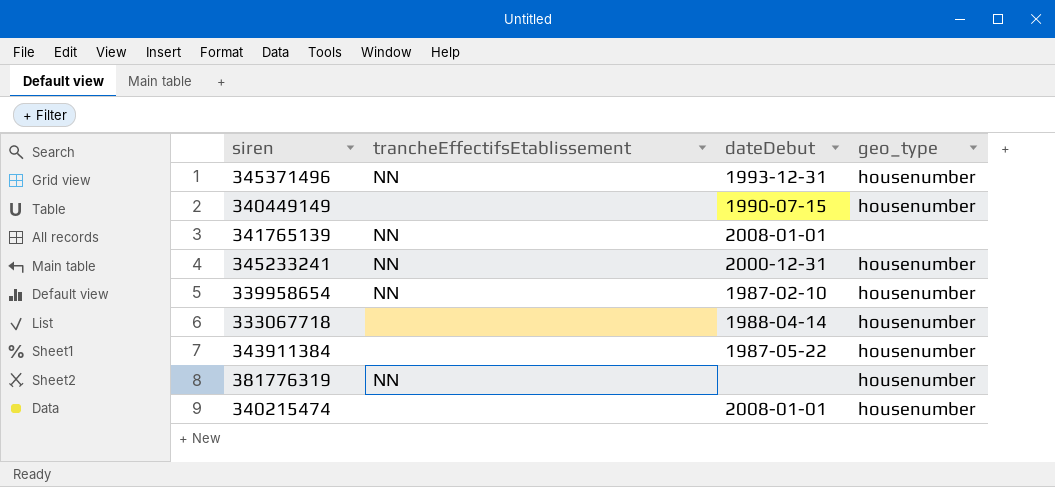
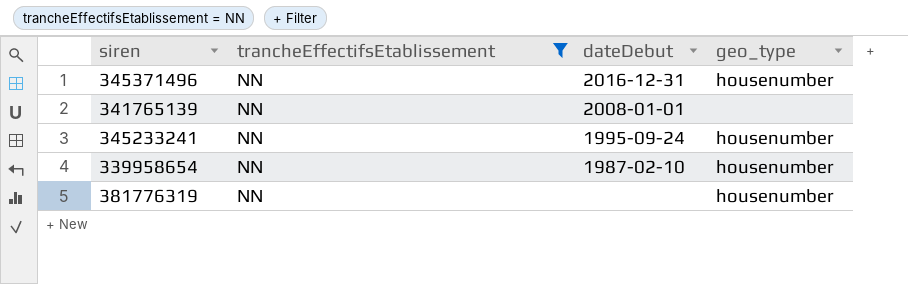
filter: none -> trancheEffectifsEtablissement = NN
345371496 | dateDebut: 1993-12-31 -> 2016-12-31
345233241 | dateDebut: 2000-12-31 -> 1995-09-24

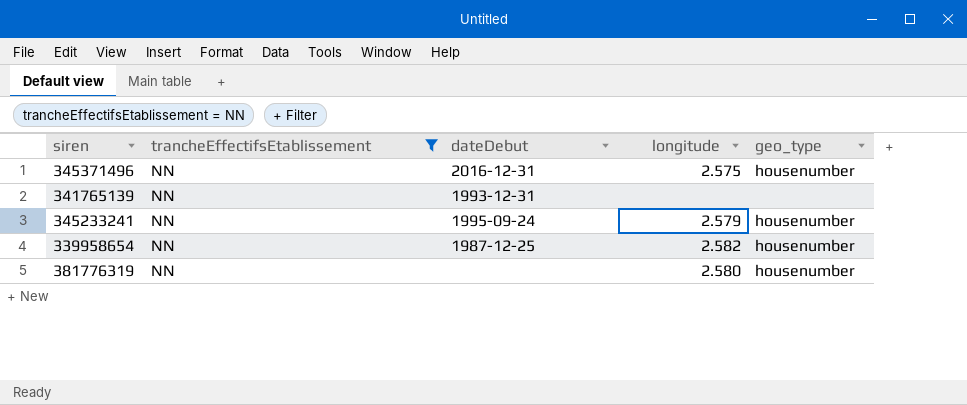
column longitude | position: none -> 4
341765139 | dateDebut: 2008-01-01 -> 1993-12-31
339958654 | dateDebut: 1987-02-10 -> 1987-12-25

